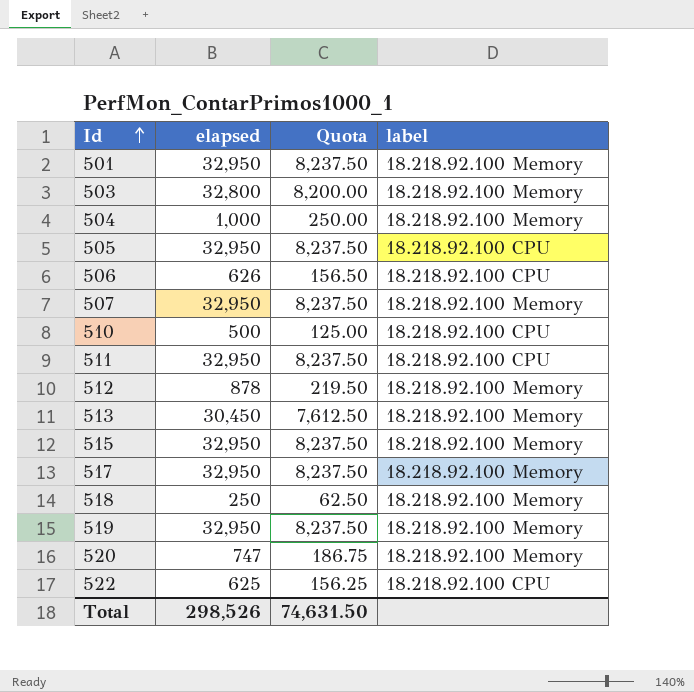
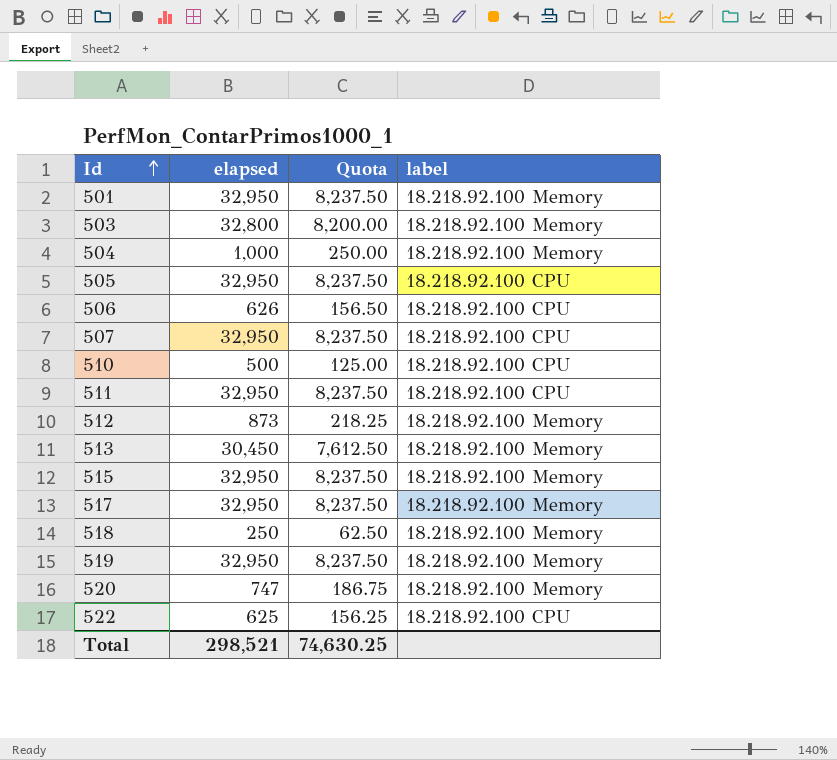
507 | label: 18.218.92.100 Memory -> 18.218.92.100 CPU
512 | elapsed: 878 -> 873
512 | Quota: 219.50 -> 218.25
Total | elapsed: 298,526 -> 298,521
Total | Quota: 74,631.50 -> 74,630.25

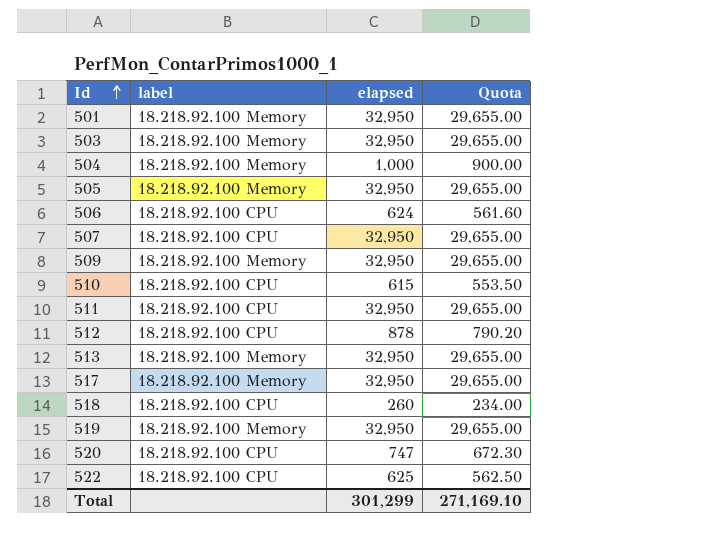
column label | position: 4 -> 2
column Quota | formula: [elapsed] * 0.25 -> [elapsed] * 0.9
row 515: 32,950 | 8,237.50 | 18.218.92.100 Memory -> none
503 | elapsed: 32,800 -> 32,950
505 | label: 18.218.92.100 CPU -> 18.218.92.100 Memory
506 | elapsed: 626 -> 624
row 509: none -> 18.218.92.100 Memory | 32,950 | 29,655.00
510 | elapsed: 500 -> 615
512 | label: 18.218.92.100 Memory -> 18.218.92.100 CPU
512 | elapsed: 873 -> 878
513 | elapsed: 30,450 -> 32,950
518 | label: 18.218.92.100 Memory -> 18.218.92.100 CPU
518 | elapsed: 250 -> 260
520 | label: 18.218.92.100 Memory -> 18.218.92.100 CPU
Total | elapsed: 298,521 -> 301,299
Total | Quota: 74,630.25 -> 271,169.10

